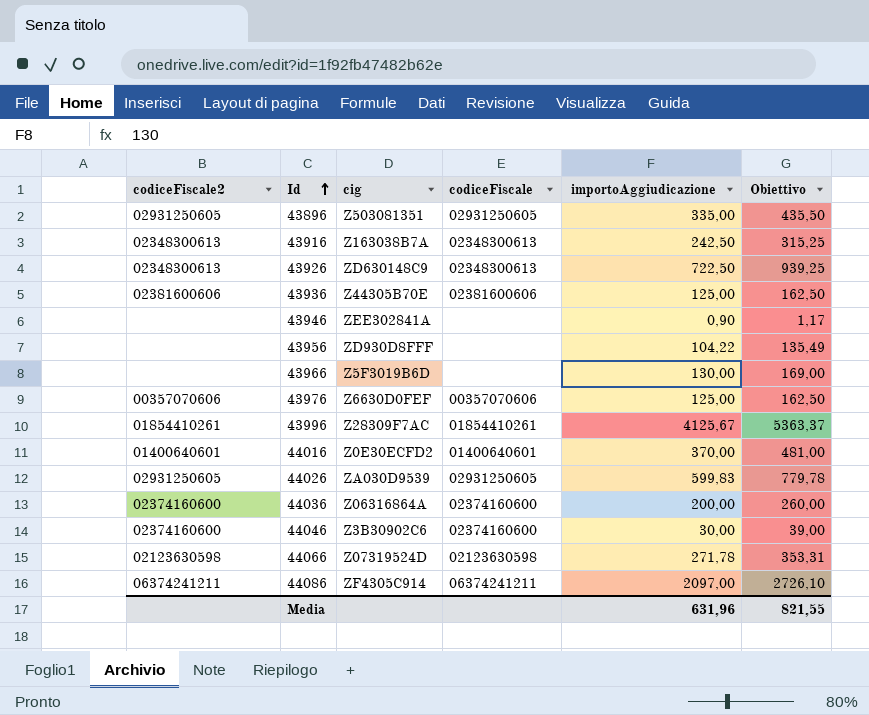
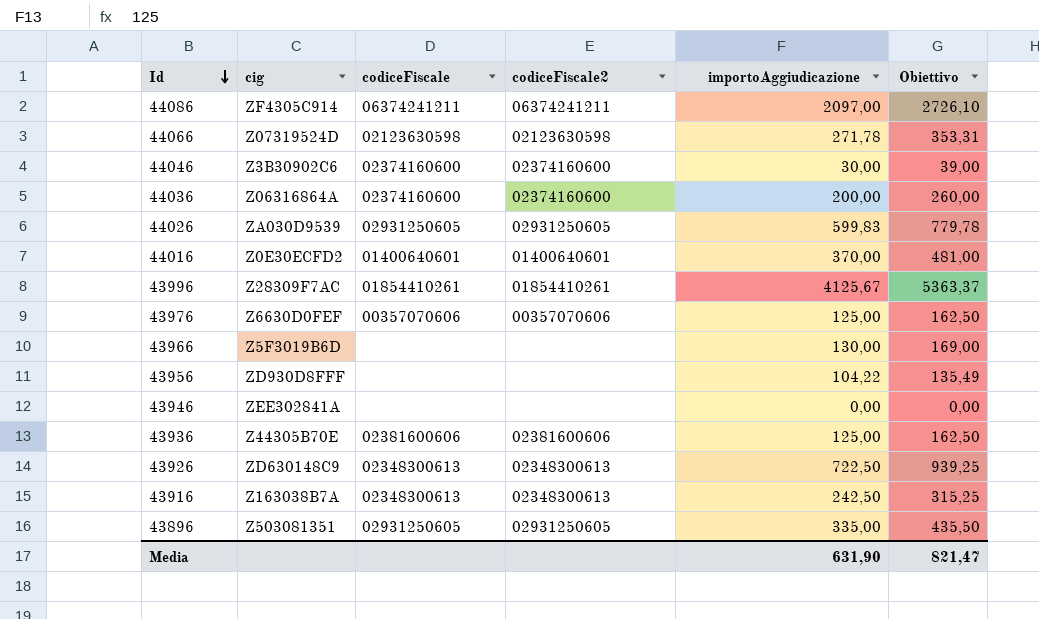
row order: Id ascending -> Id descending
column codiceFiscale2 | position: 1 -> 4
43946 | importoAggiudicazione: 0,90 -> 0,00
43946 | Obiettivo: 1,17 -> 0,00
Media | importoAggiudicazione: 631,96 -> 631,90
Media | Obiettivo: 821,55 -> 821,47

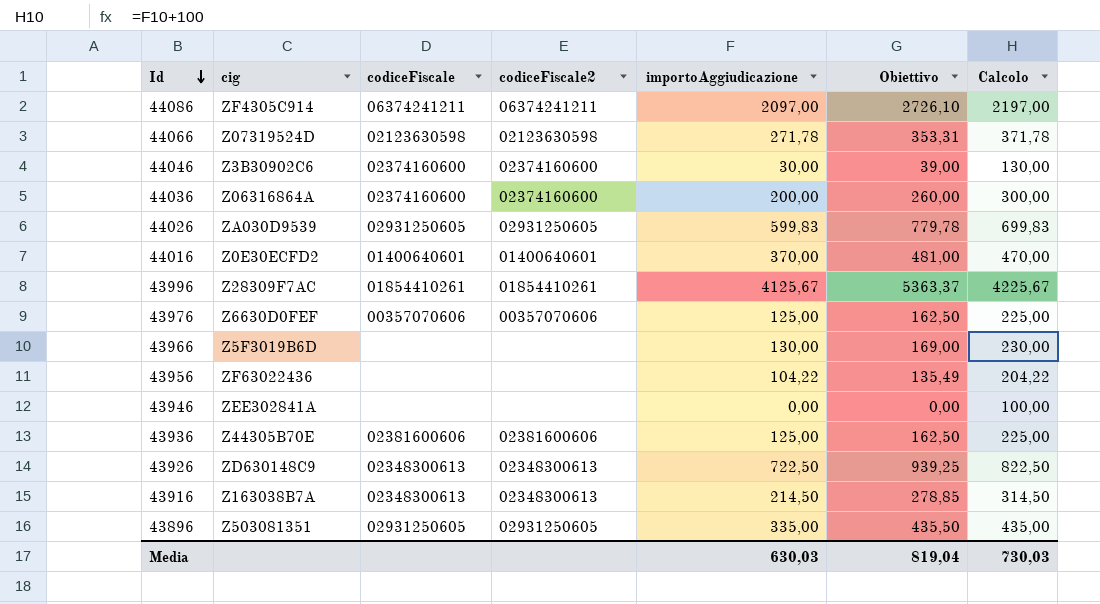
column Calcolo | formula: none -> [importoAggiudicazione] + 100
43956 | cig: ZD930D8FFF -> ZF63022436
43916 | importoAggiudicazione: 242,50 -> 214,50
43916 | Obiettivo: 315,25 -> 278,85
Media | importoAggiudicazione: 631,90 -> 630,03
Media | Obiettivo: 821,47 -> 819,04

